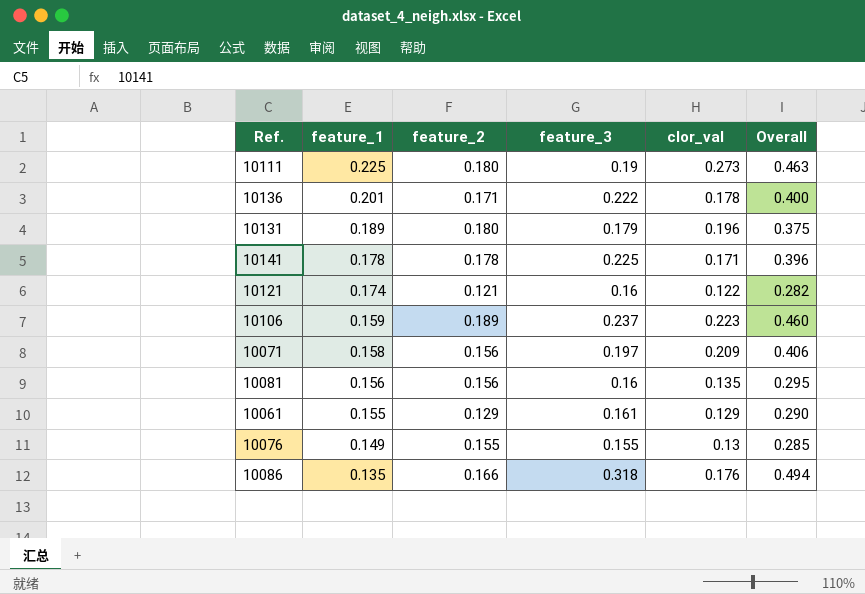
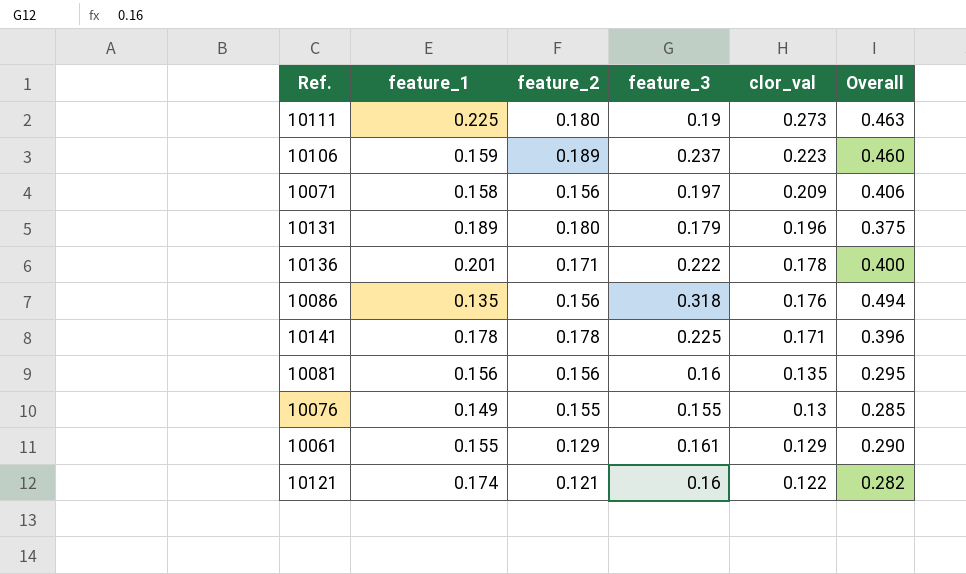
row order: feature_1 descending -> clor_val descending
10086 | feature_2: 0.166 -> 0.156

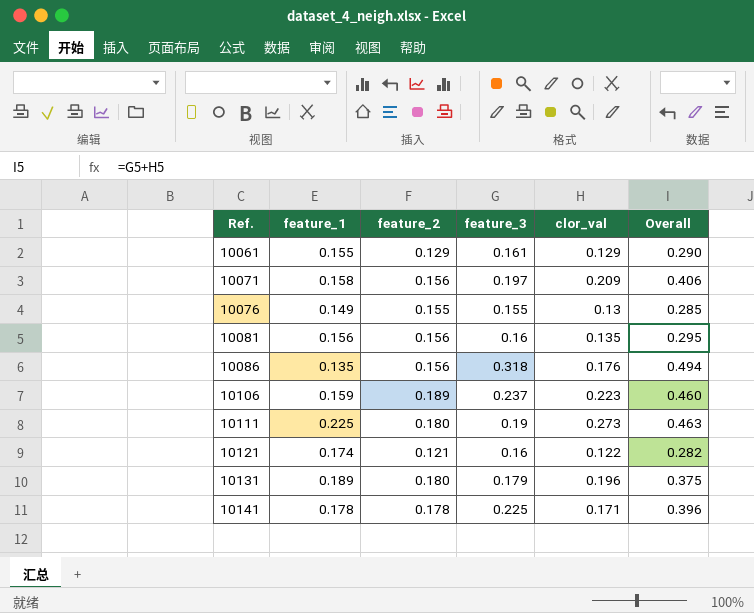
row order: clor_val descending -> Ref. ascending
row 10136: 0.201 | 0.171 | 0.222 | 0.178 | 0.400 -> none

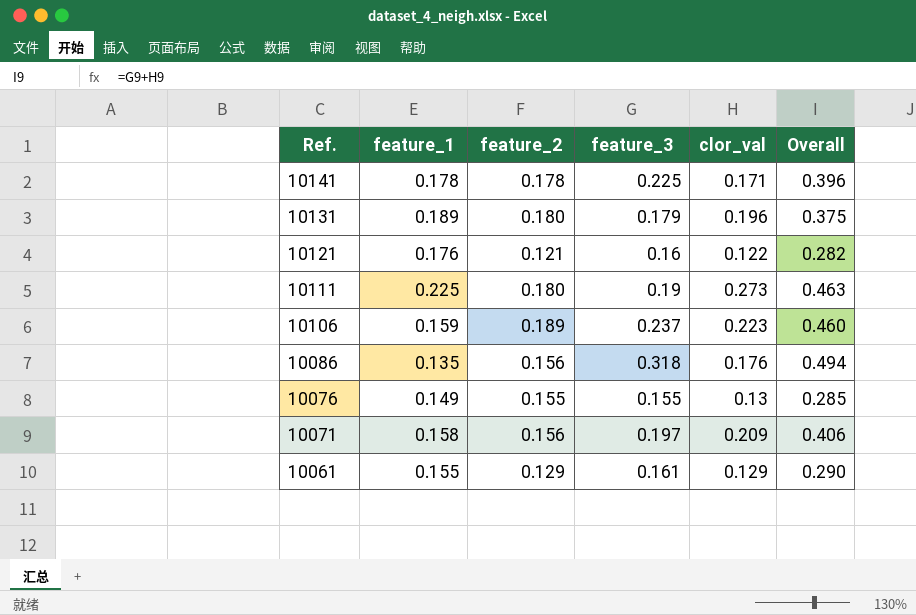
row order: Ref. ascending -> Ref. descending
row 10081: 0.156 | 0.156 | 0.16 | 0.135 | 0.295 -> none
10121 | feature_1: 0.174 -> 0.176

